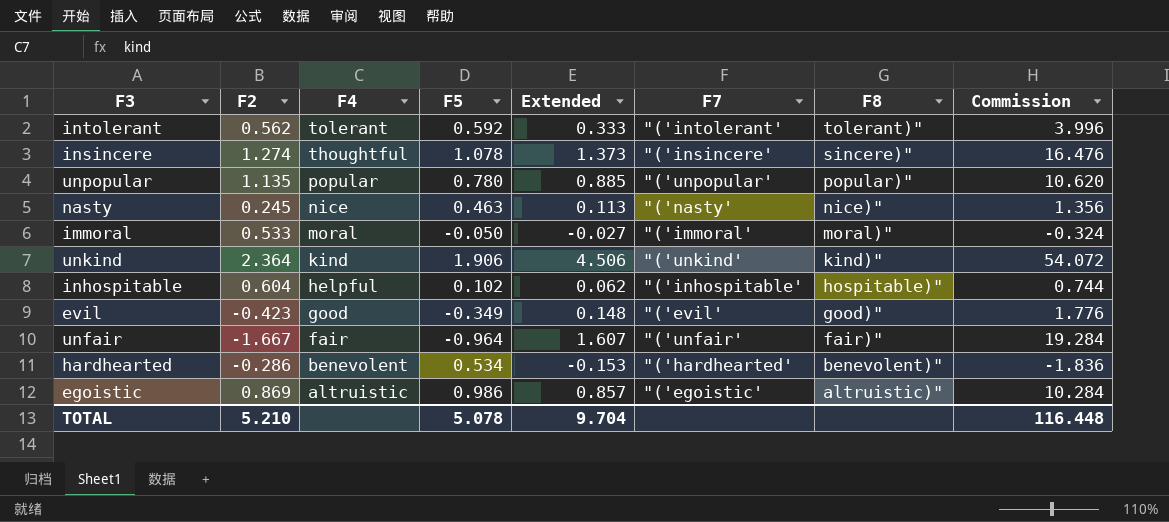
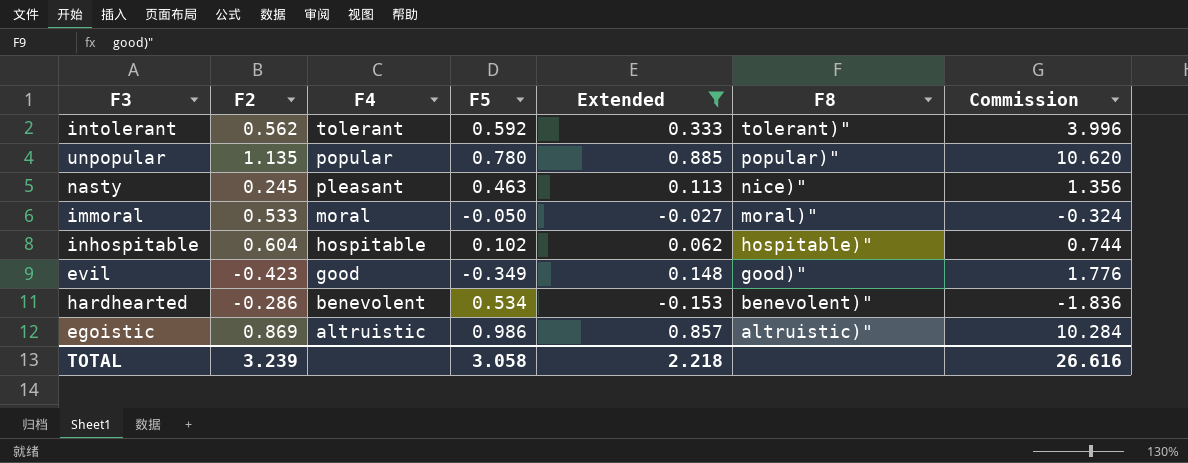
filter: none -> Extended <= 0.885
column F7 | position: 6 -> none
nasty | F4: nice -> pleasant
inhospitable | F4: helpful -> hospitable
TOTAL | F2: 5.210 -> 3.239
TOTAL | F5: 5.078 -> 3.058
TOTAL | Extended: 9.704 -> 2.218
TOTAL | Commission: 116.448 -> 26.616

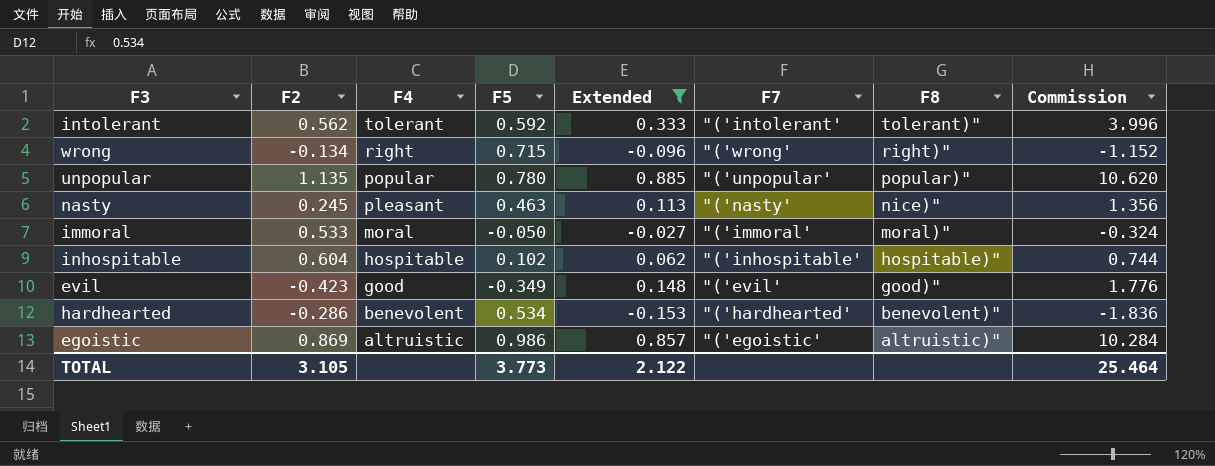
column F7 | position: none -> 6
row wrong: none -> -0.134 | right | 0.715 | -0.096 | "('wrong' | right)" | -1.152
TOTAL | F2: 3.239 -> 3.105
TOTAL | F5: 3.058 -> 3.773
TOTAL | Extended: 2.218 -> 2.122
TOTAL | Commission: 26.616 -> 25.464

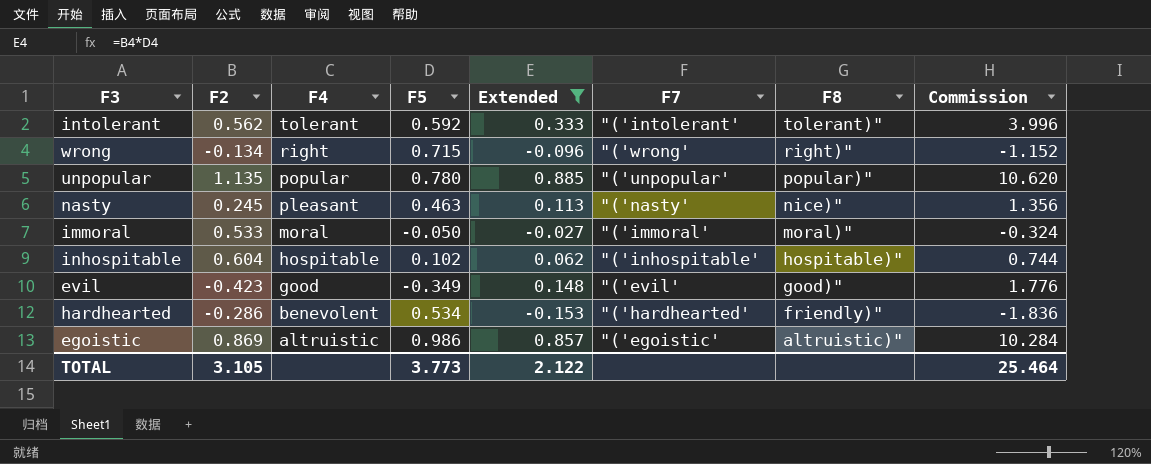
hardhearted | F8: benevolent)" -> friendly)"

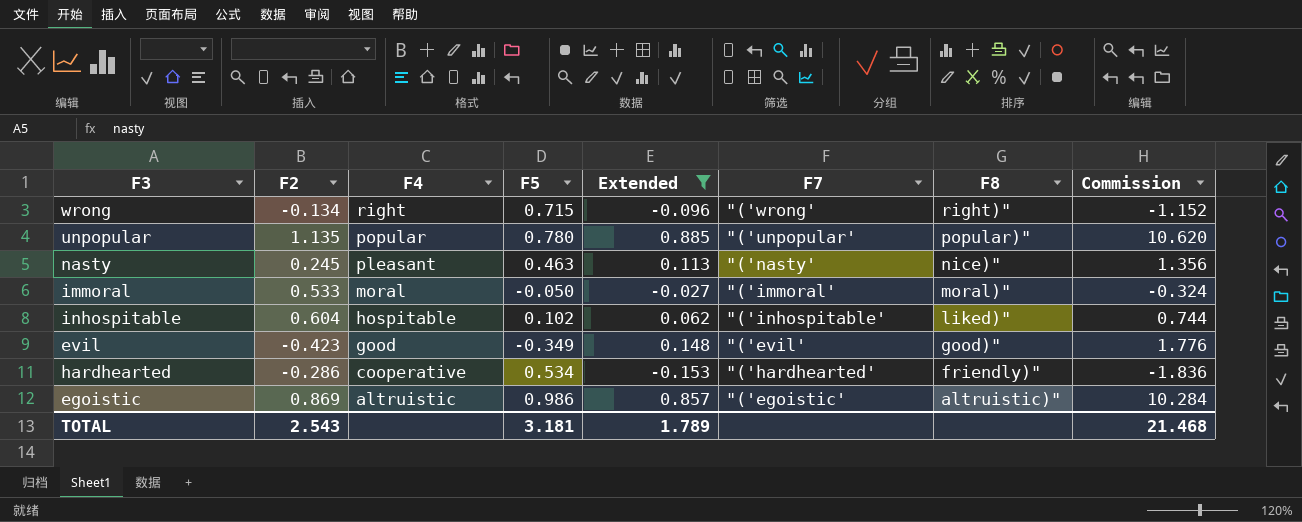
row intolerant: 0.562 | tolerant | 0.592 | 0.333 | "('intolerant' | tolerant)" | 3.996 -> none
inhospitable | F8: hospitable)" -> liked)"
hardhearted | F4: benevolent -> cooperative
TOTAL | F2: 3.105 -> 2.543
TOTAL | F5: 3.773 -> 3.181
TOTAL | Extended: 2.122 -> 1.789
TOTAL | Commission: 25.464 -> 21.468

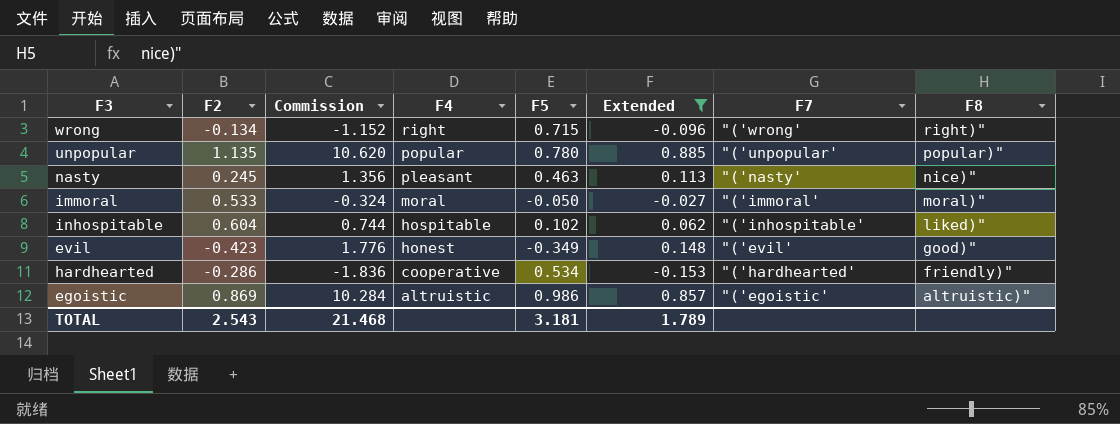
column Commission | position: 8 -> 3
evil | F4: good -> honest

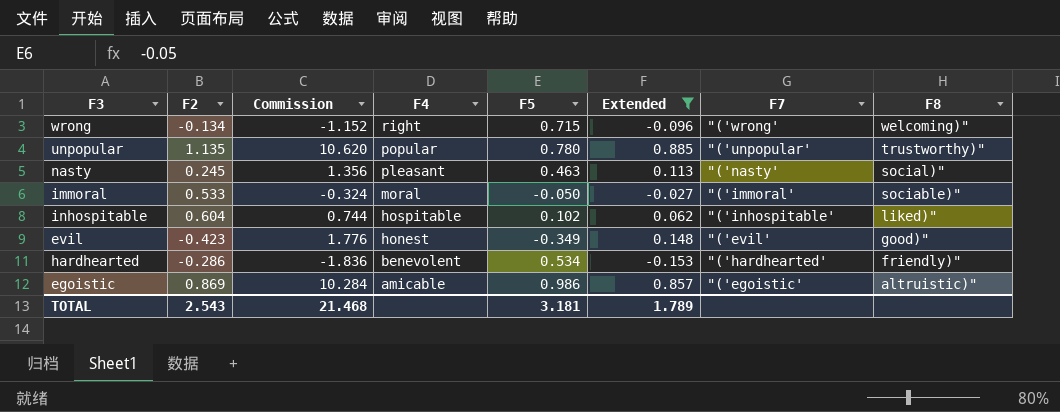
wrong | F8: right)" -> welcoming)"
unpopular | F8: popular)" -> trustworthy)"
nasty | F8: nice)" -> social)"
immoral | F8: moral)" -> sociable)"
hardhearted | F4: cooperative -> benevolent
egoistic | F4: altruistic -> amicable

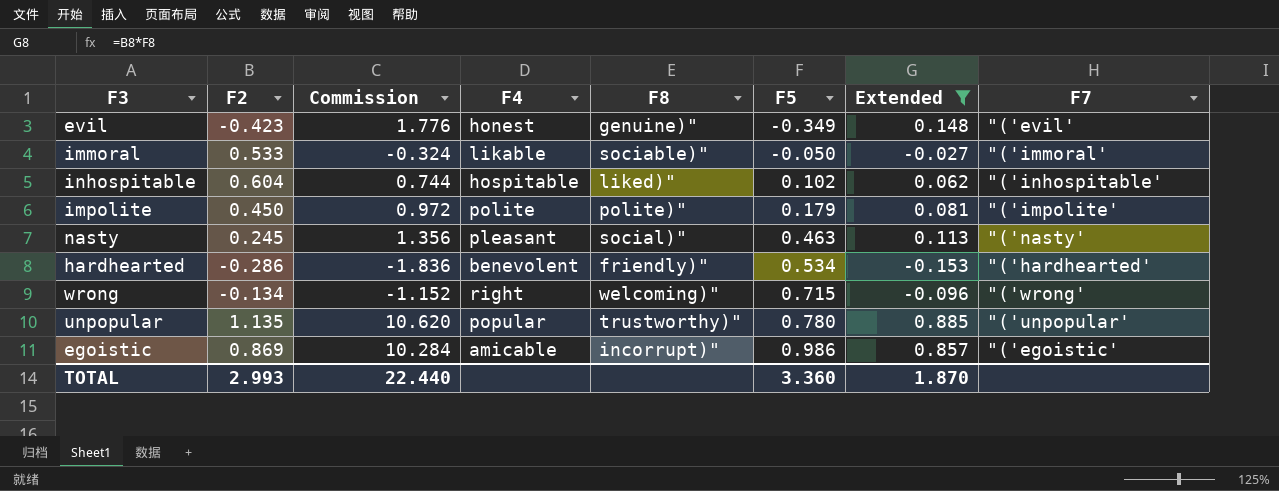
row order: F4 descending -> F5 ascending
column F8 | position: 8 -> 5
evil | F8: good)" -> genuine)"
immoral | F4: moral -> likable
row impolite: none -> 0.450 | 0.972 | polite | polite)" | 0.179 | 0.081 | "('impolite'
egoistic | F8: altruistic)" -> incorrupt)"
TOTAL | F2: 2.543 -> 2.993
TOTAL | Commission: 21.468 -> 22.440
TOTAL | F5: 3.181 -> 3.360
TOTAL | Extended: 1.789 -> 1.870

